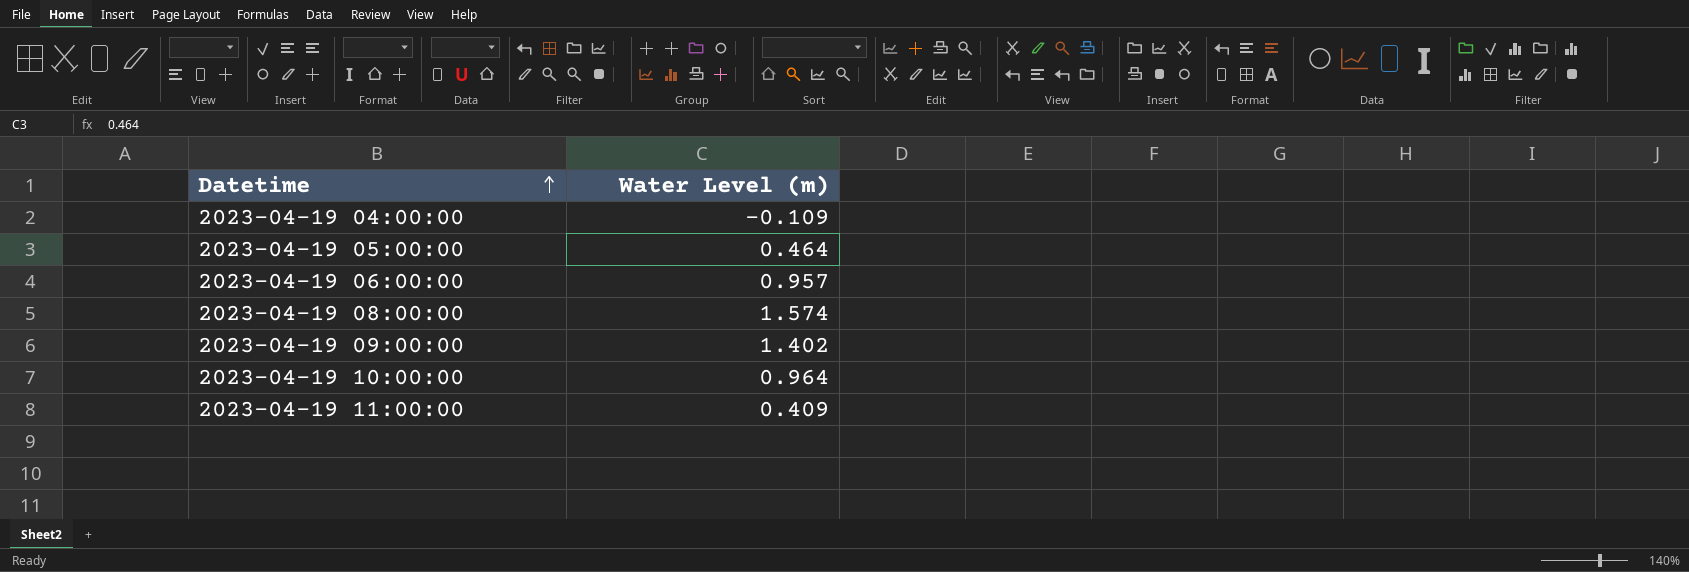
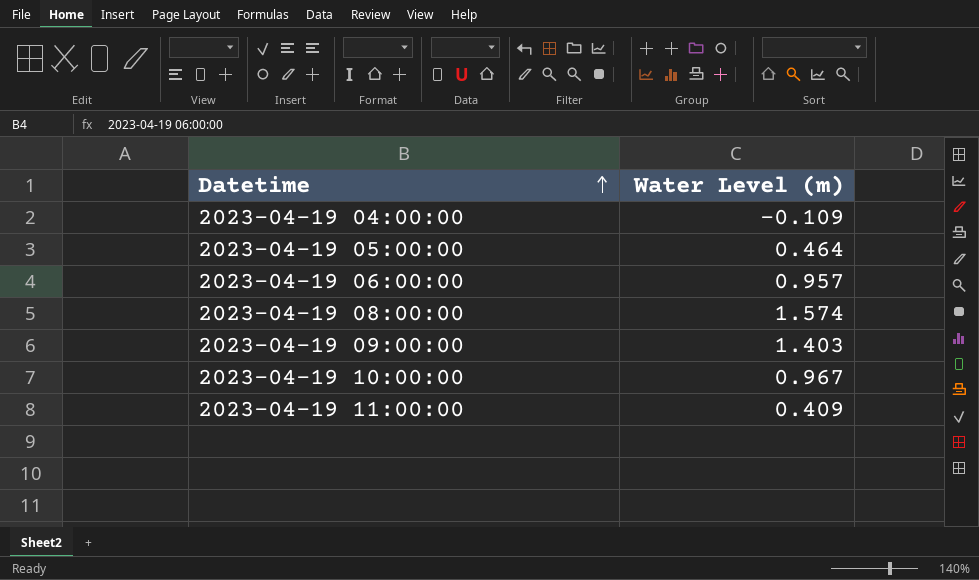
2023-04-19 09:00:00 | Water Level (m): 1.402 -> 1.403
2023-04-19 10:00:00 | Water Level (m): 0.964 -> 0.967

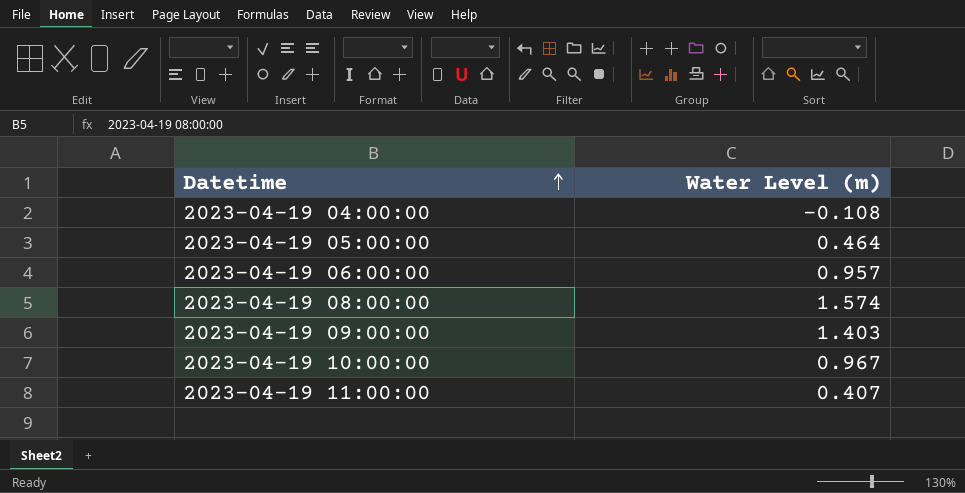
2023-04-19 04:00:00 | Water Level (m): -0.109 -> -0.108
2023-04-19 11:00:00 | Water Level (m): 0.409 -> 0.407

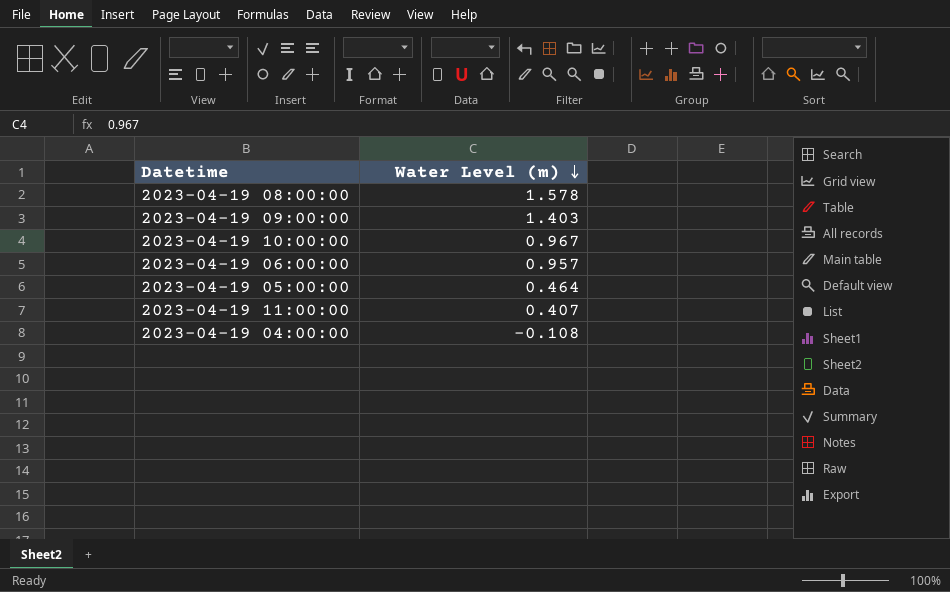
row order: Datetime ascending -> Water Level (m) descending
2023-04-19 08:00:00 | Water Level (m): 1.574 -> 1.578

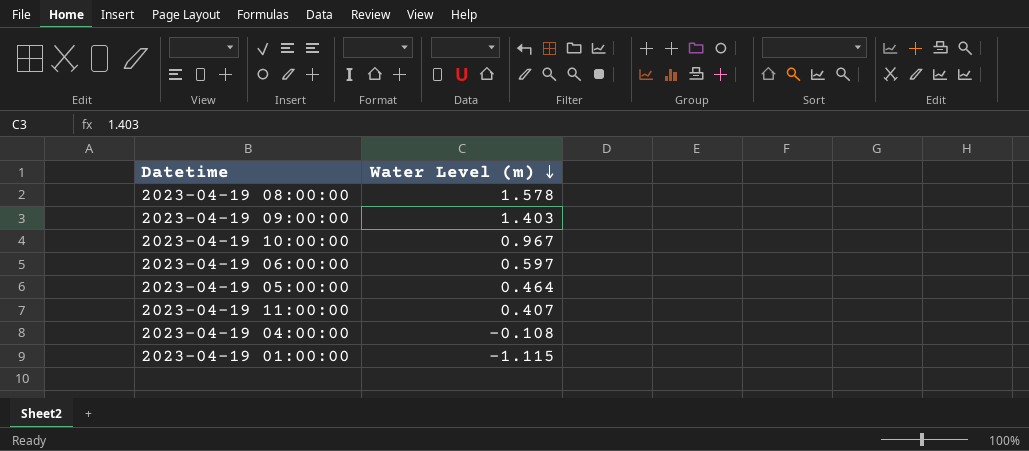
2023-04-19 06:00:00 | Water Level (m): 0.957 -> 0.597
row 2023-04-19 01:00:00: none -> -1.115

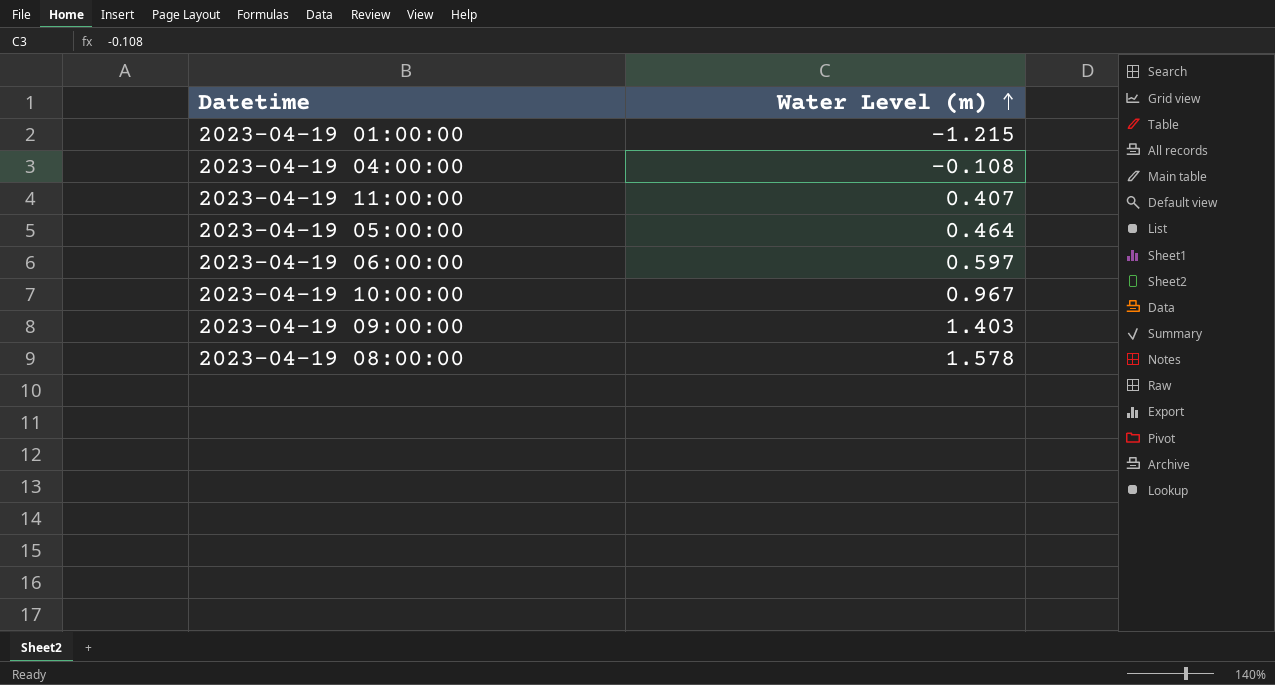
row order: Water Level (m) descending -> Water Level (m) ascending
2023-04-19 01:00:00 | Water Level (m): -1.115 -> -1.215

